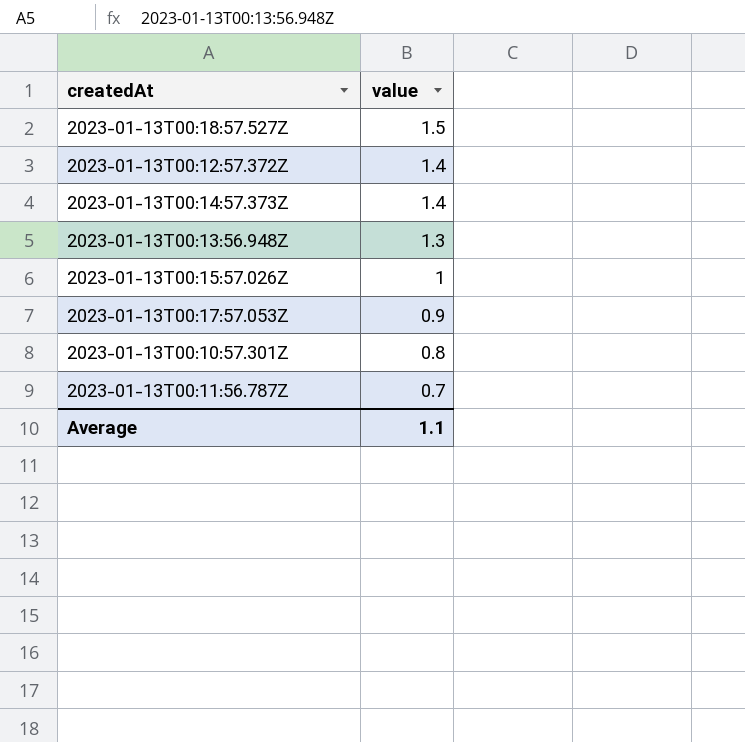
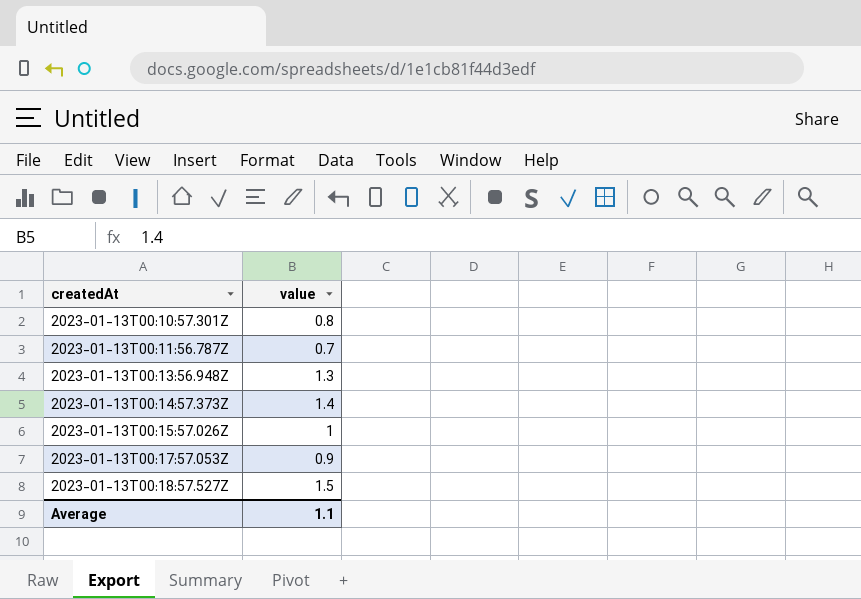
row order: value descending -> createdAt ascending
row 2023-01-13T00:12:57.372Z: 1.4 -> none

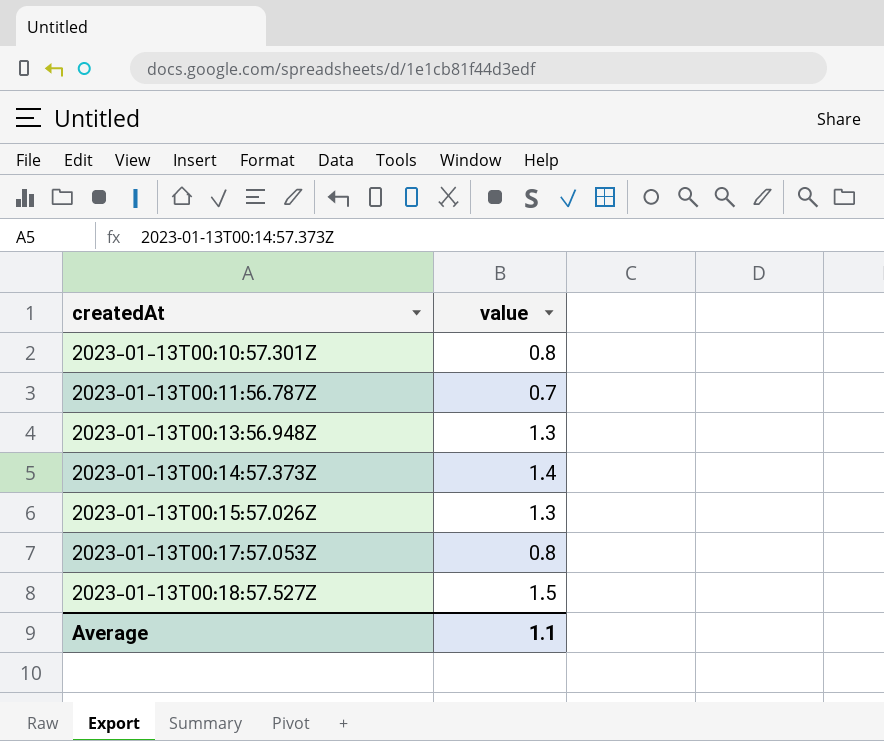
2023-01-13T00:15:57.026Z | value: 1 -> 1.3
2023-01-13T00:17:57.053Z | value: 0.9 -> 0.8

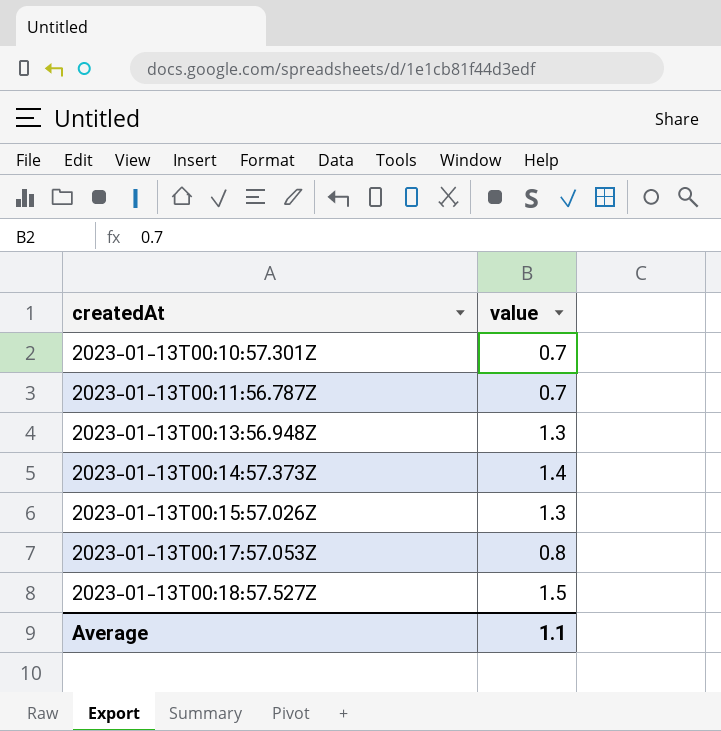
2023-01-13T00:10:57.301Z | value: 0.8 -> 0.7

